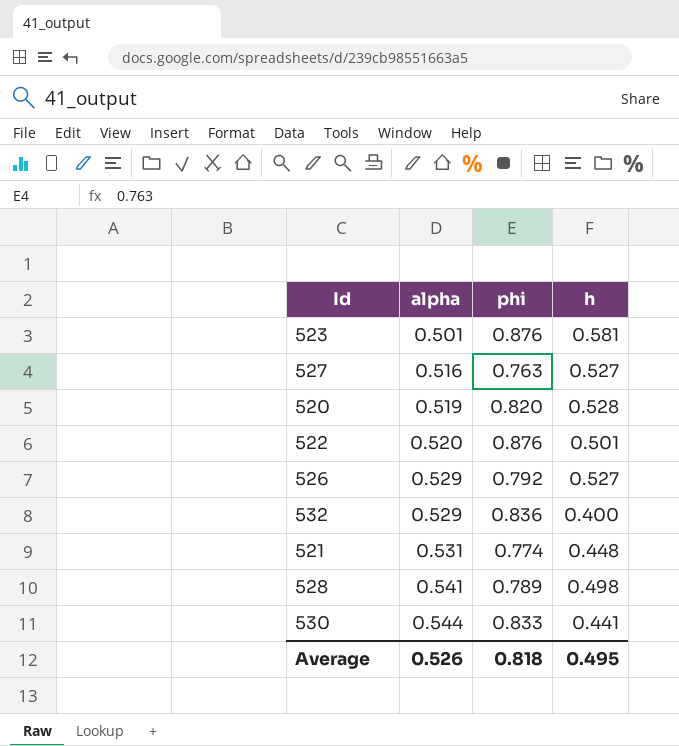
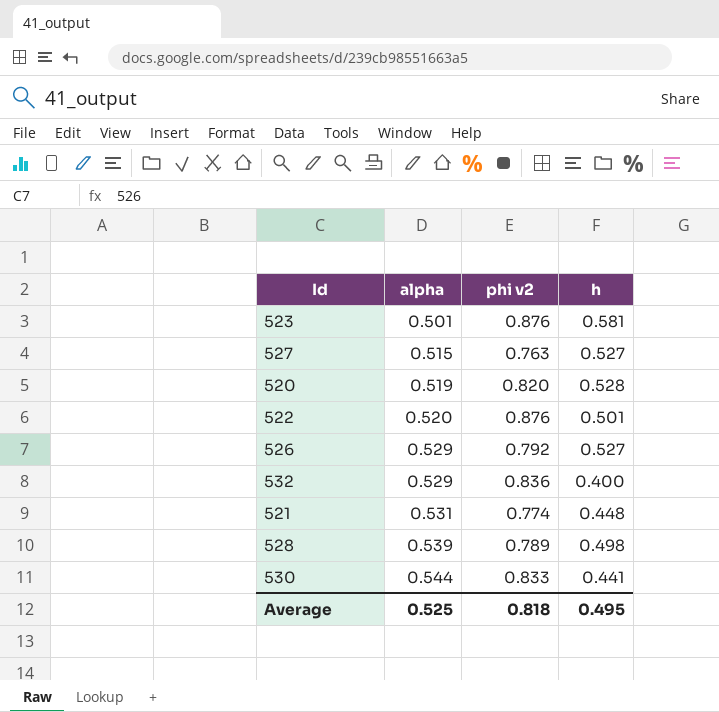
column name: phi -> phi v2
527 | alpha: 0.516 -> 0.515
528 | alpha: 0.541 -> 0.539
Average | alpha: 0.526 -> 0.525

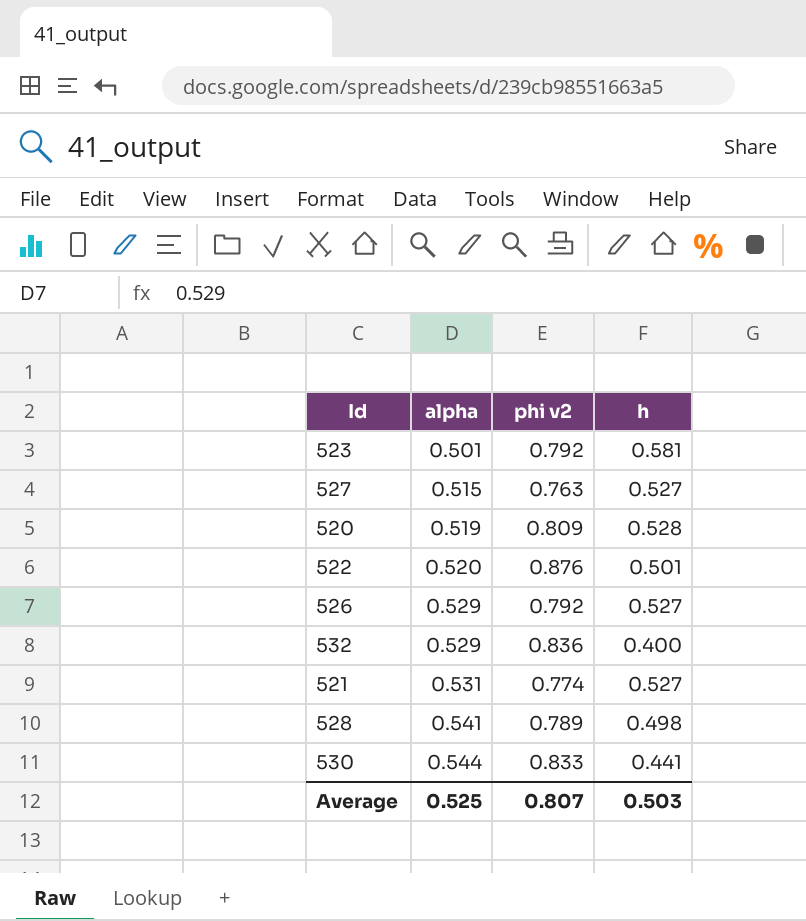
523 | phi v2: 0.876 -> 0.792
520 | phi v2: 0.820 -> 0.809
521 | h: 0.448 -> 0.527
528 | alpha: 0.539 -> 0.541
Average | phi v2: 0.818 -> 0.807
Average | h: 0.495 -> 0.503

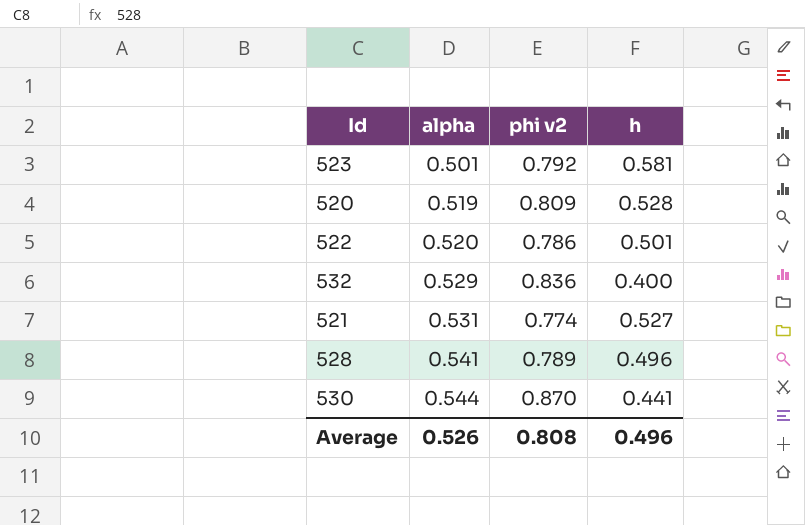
row 527: 0.515 | 0.763 | 0.527 -> none
row 526: 0.529 | 0.792 | 0.527 -> none
522 | phi v2: 0.876 -> 0.786
528 | h: 0.498 -> 0.496
530 | phi v2: 0.833 -> 0.870
Average | alpha: 0.525 -> 0.526
Average | phi v2: 0.807 -> 0.808
Average | h: 0.503 -> 0.496

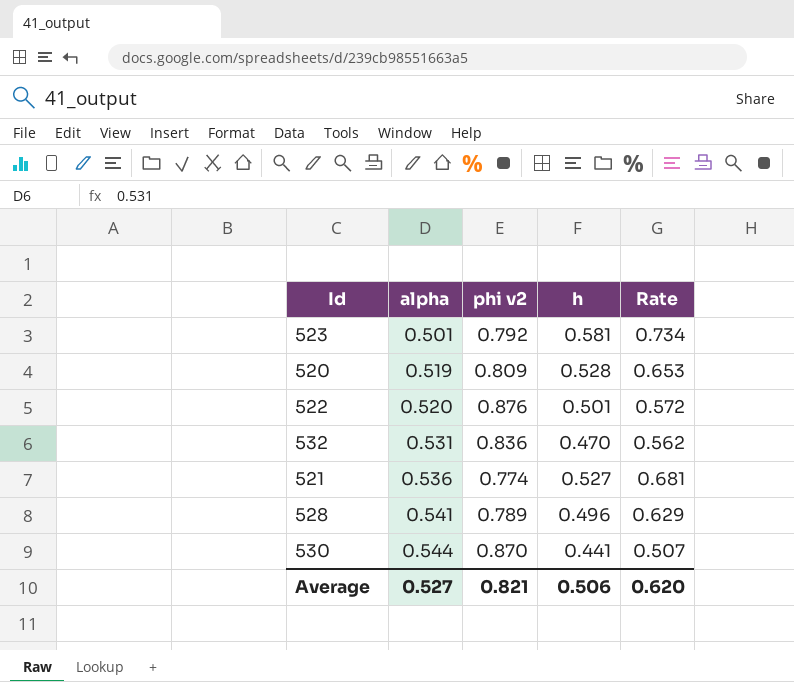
column Rate | formula: none -> [h] / [phi v2]
522 | phi v2: 0.786 -> 0.876
532 | alpha: 0.529 -> 0.531
532 | h: 0.400 -> 0.470
521 | alpha: 0.531 -> 0.536
Average | alpha: 0.526 -> 0.527
Average | phi v2: 0.808 -> 0.821
Average | h: 0.496 -> 0.506

